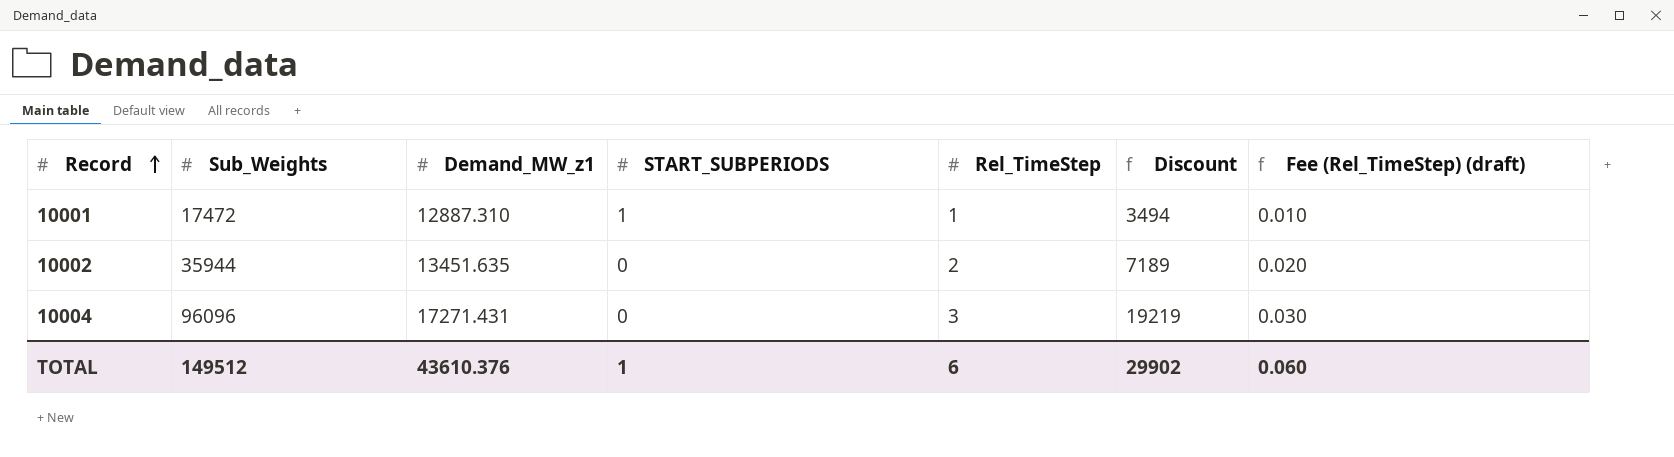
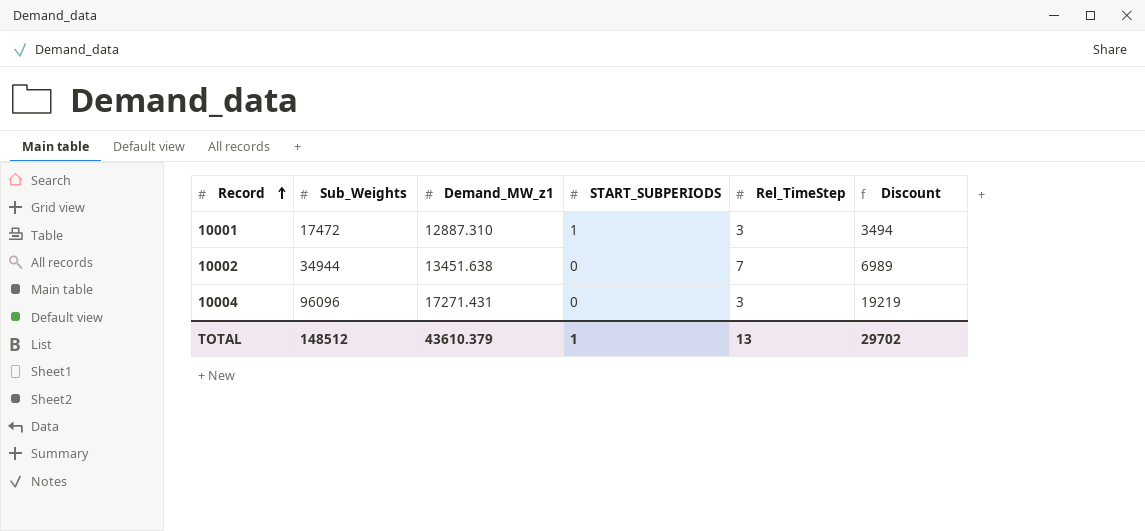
column Fee (Rel_TimeStep) (draft) | formula: [Rel_TimeStep] * 0.01 -> none
10001 | Rel_TimeStep: 1 -> 3
10002 | Sub_Weights: 35944 -> 34944
10002 | Demand_MW_z1: 13451.635 -> 13451.638
10002 | Rel_TimeStep: 2 -> 7
10002 | Discount: 7189 -> 6989
TOTAL | Sub_Weights: 149512 -> 148512
TOTAL | Demand_MW_z1: 43610.376 -> 43610.379
TOTAL | Rel_TimeStep: 6 -> 13
TOTAL | Discount: 29902 -> 29702

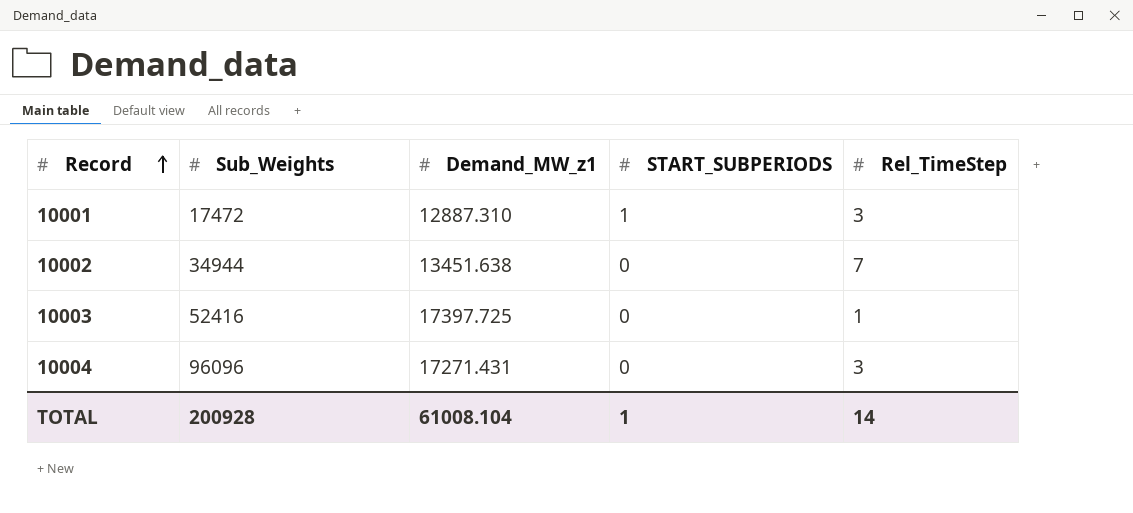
column Discount | formula: [Sub_Weights] * 0.2 -> none
row 10003: none -> 52416 | 17397.725 | 0 | 1
TOTAL | Sub_Weights: 148512 -> 200928
TOTAL | Demand_MW_z1: 43610.379 -> 61008.104
TOTAL | Rel_TimeStep: 13 -> 14

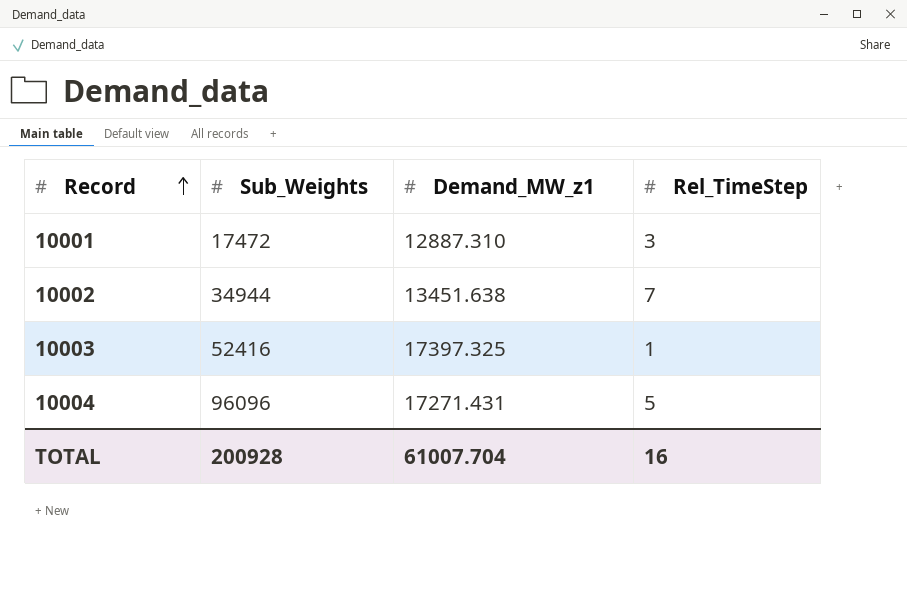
column START_SUBPERIODS | position: 4 -> none
10003 | Demand_MW_z1: 17397.725 -> 17397.325
10004 | Rel_TimeStep: 3 -> 5
TOTAL | Demand_MW_z1: 61008.104 -> 61007.704
TOTAL | Rel_TimeStep: 14 -> 16

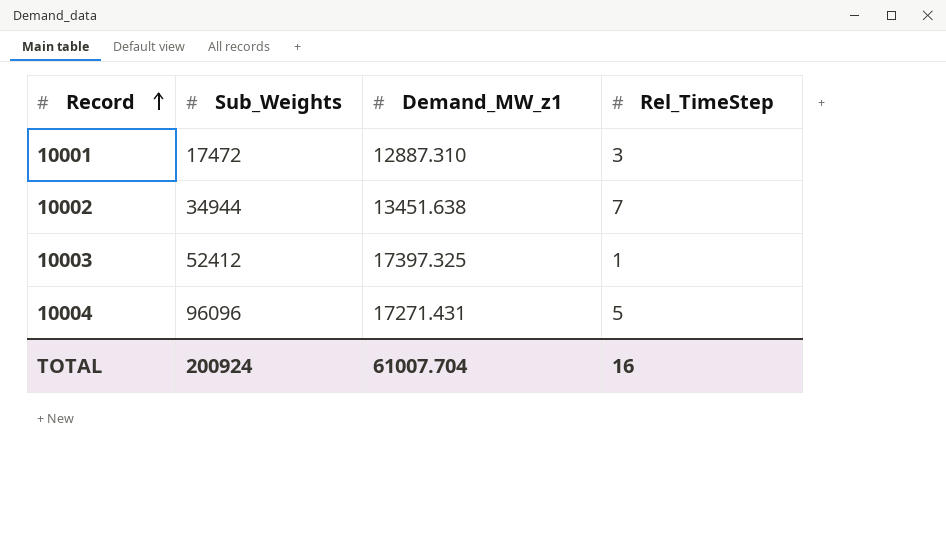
10003 | Sub_Weights: 52416 -> 52412
TOTAL | Sub_Weights: 200928 -> 200924

